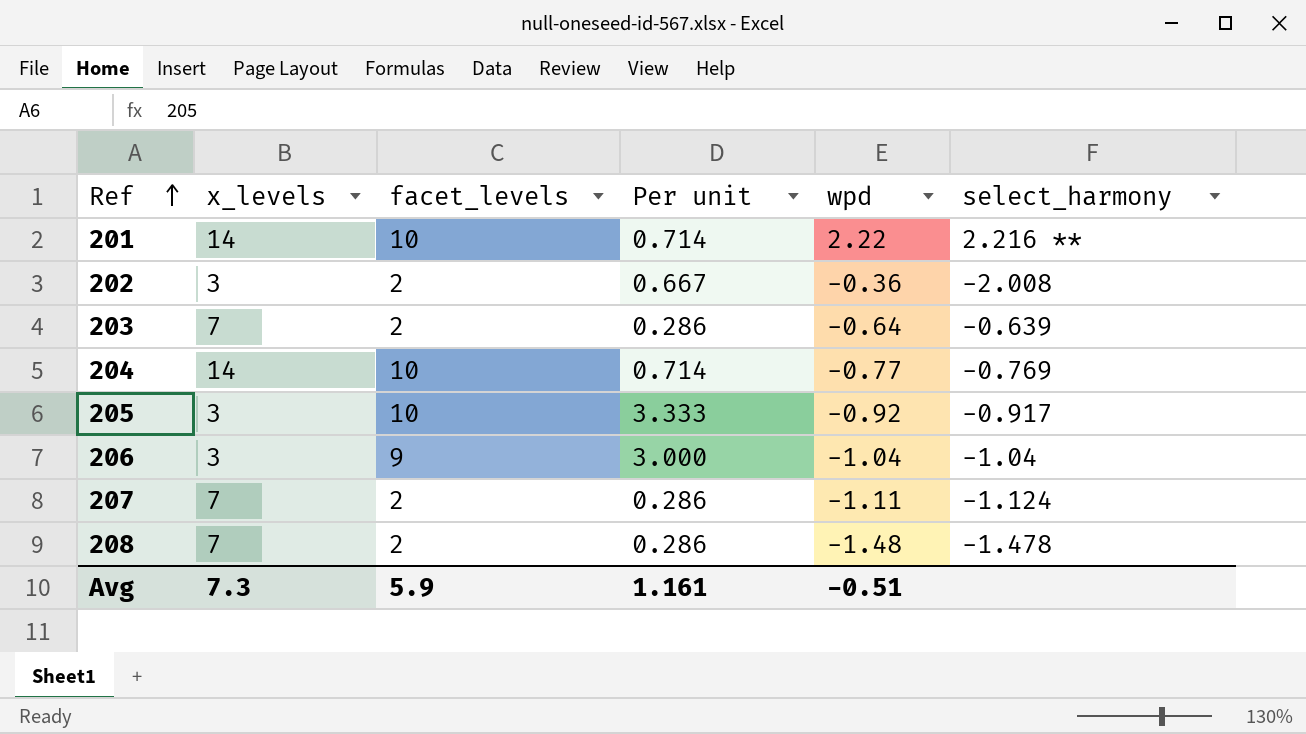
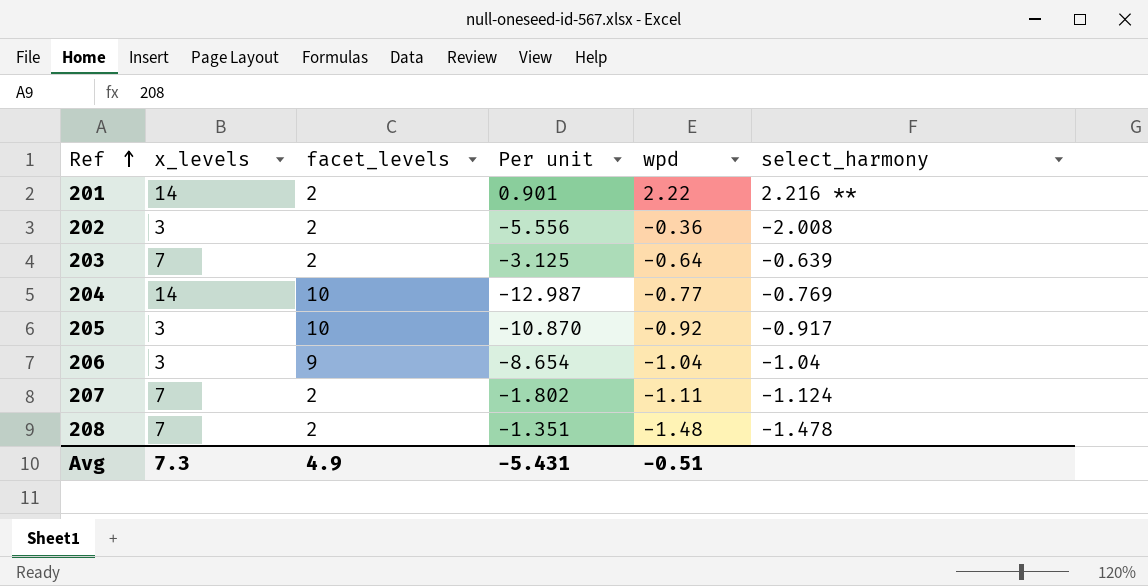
column Per unit | formula: [facet_levels] / [x_levels] -> [facet_levels] / [wpd]
201 | facet_levels: 10 -> 2
Avg | facet_levels: 5.9 -> 4.9
Avg | Per unit: 1.161 -> -5.431

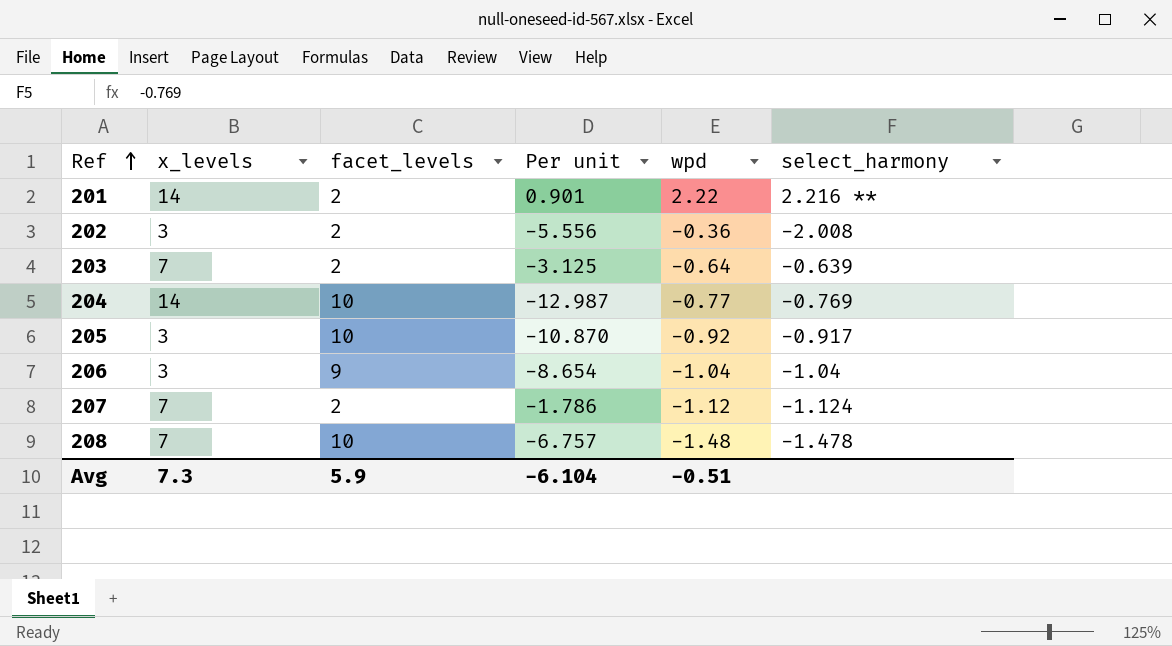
207 | Per unit: -1.802 -> -1.786
207 | wpd: -1.11 -> -1.12
208 | facet_levels: 2 -> 10
208 | Per unit: -1.351 -> -6.757
Avg | facet_levels: 4.9 -> 5.9
Avg | Per unit: -5.431 -> -6.104

